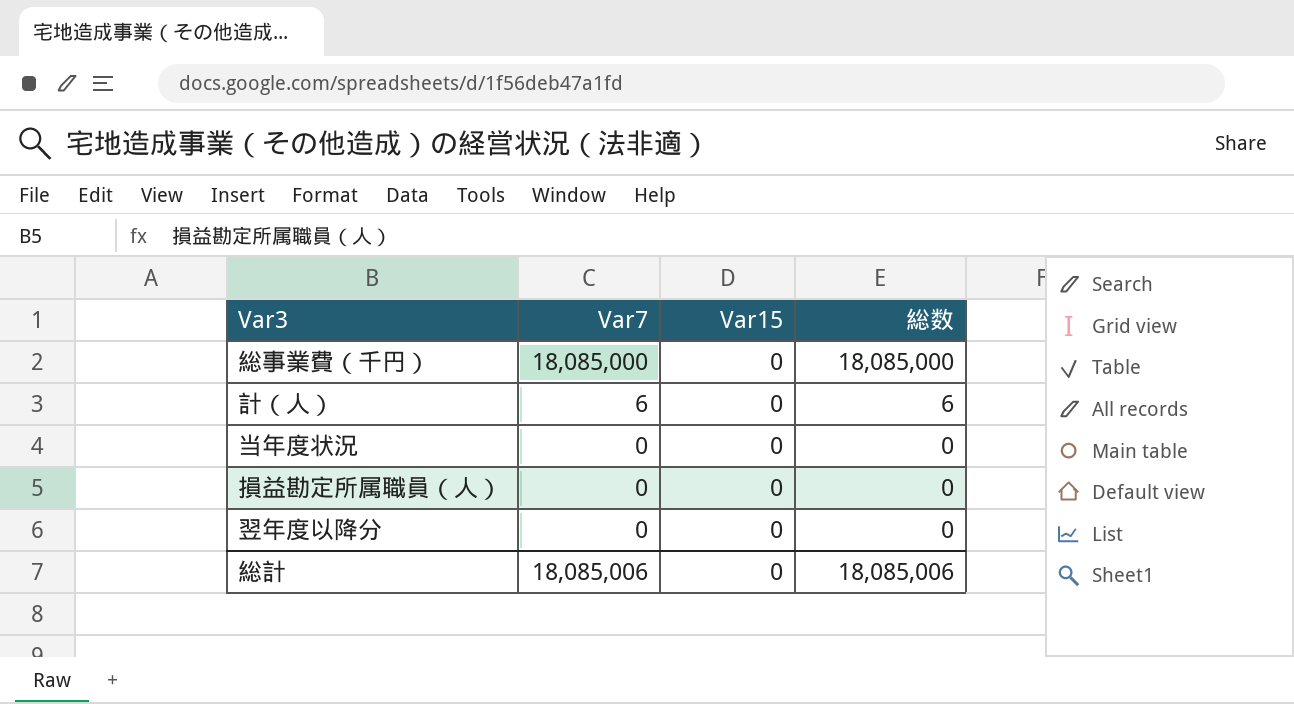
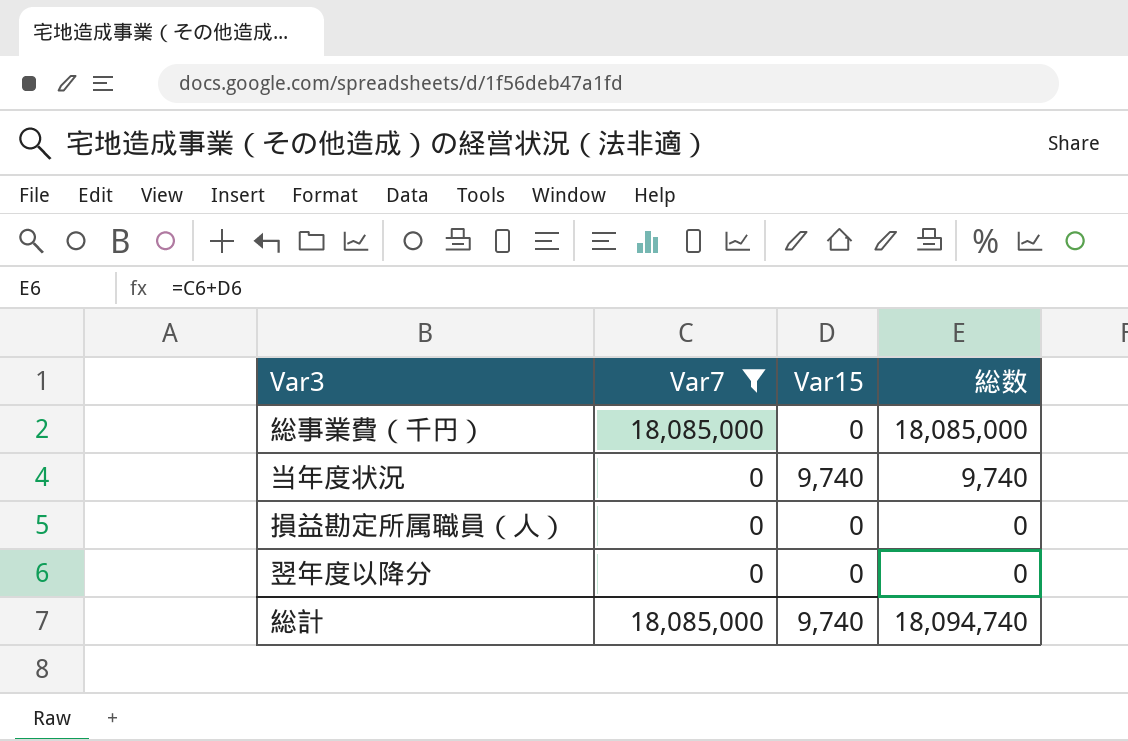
filter: none -> Var7 != 6
当年度状況 | Var15: 0 -> 9,740
当年度状況 | 総数: 0 -> 9,740
総計 | Var7: 18,085,006 -> 18,085,000
総計 | Var15: 0 -> 9,740
総計 | 総数: 18,085,006 -> 18,094,740

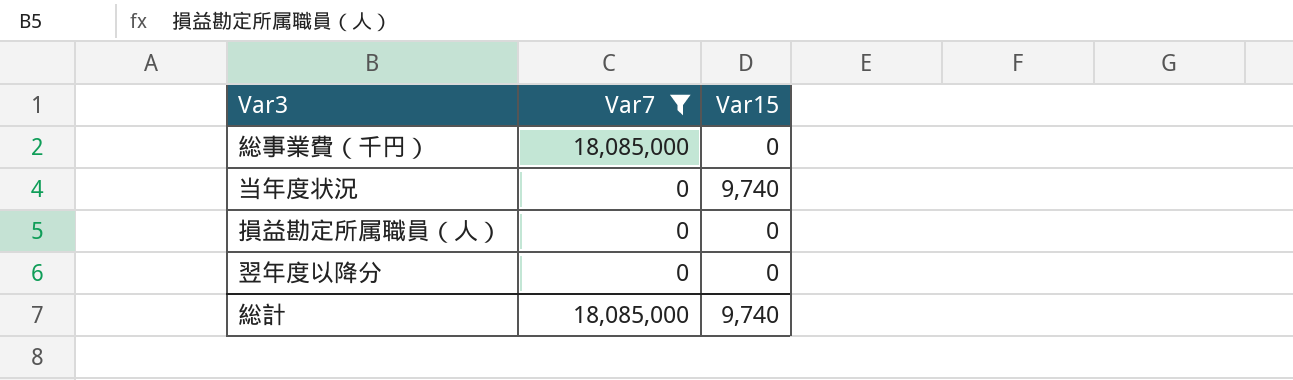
column 総数 | formula: [Var7] + [Var15] -> none

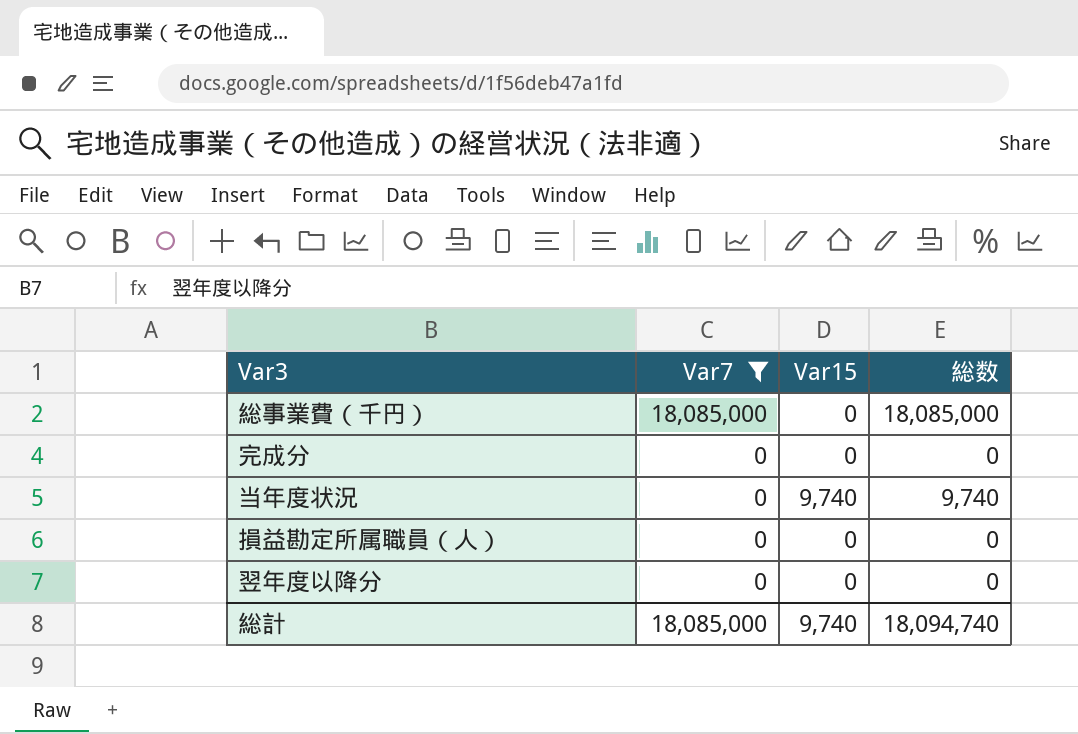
column 総数 | formula: none -> [Var7] + [Var15]
row 完成分: none -> 0 | 0 | 0

